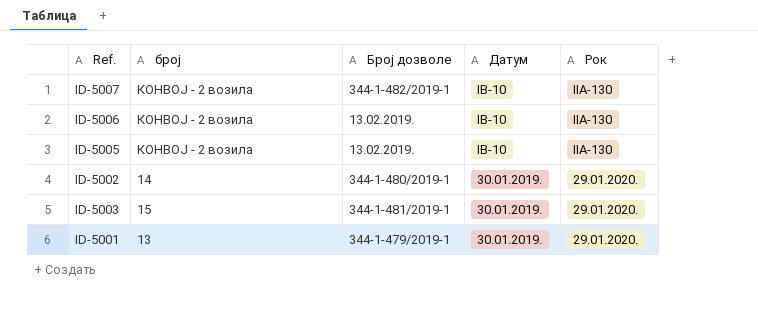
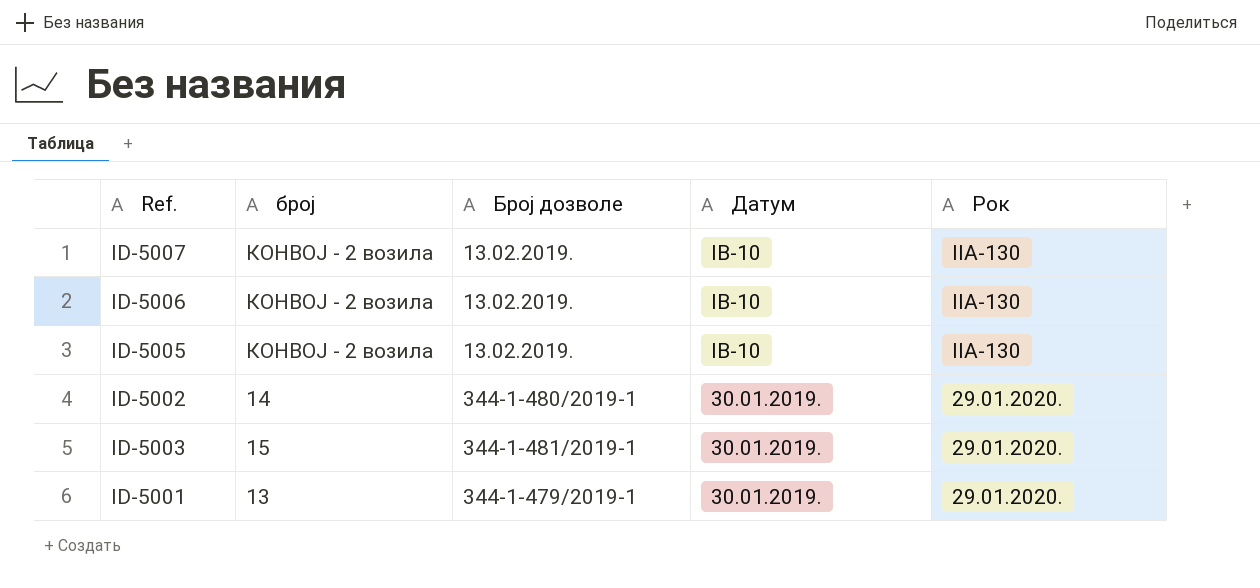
ID-5007 | Број дозволе: 344-1-482/2019-1 -> 13.02.2019.

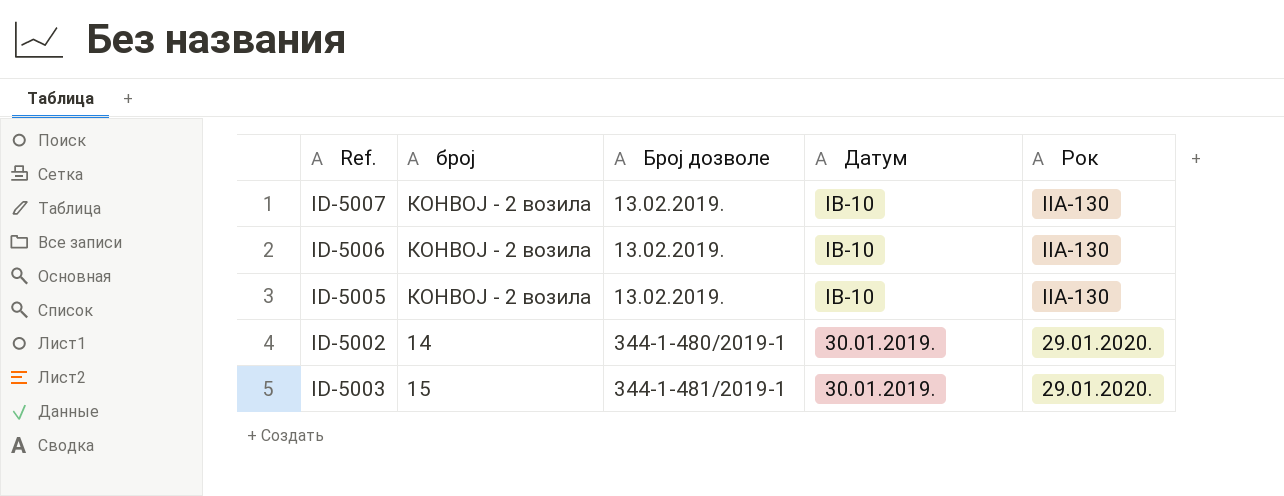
row ID-5001: 13 | 344-1-479/2019-1 | 30.01.2019. | 29.01.2020. -> none

